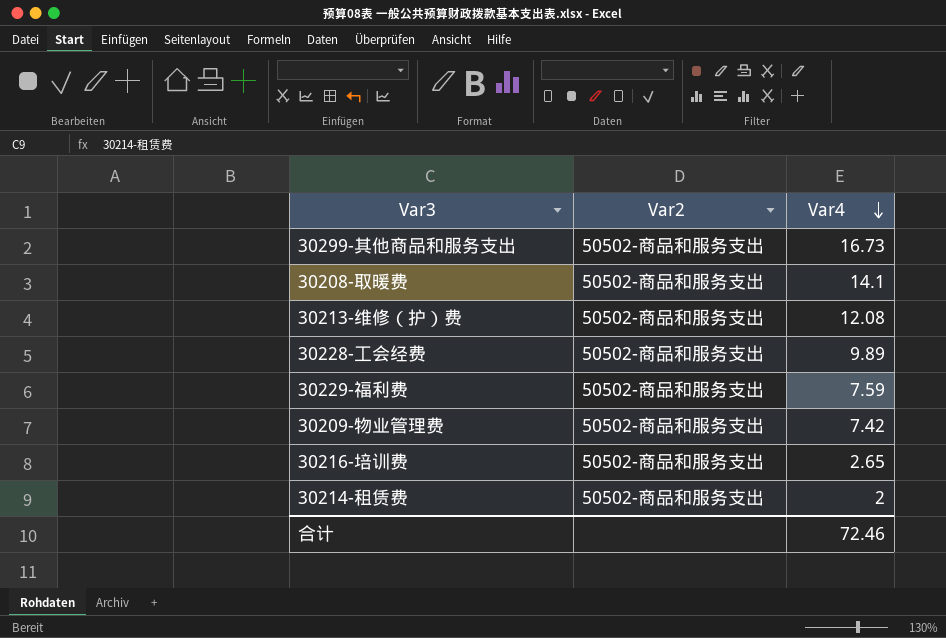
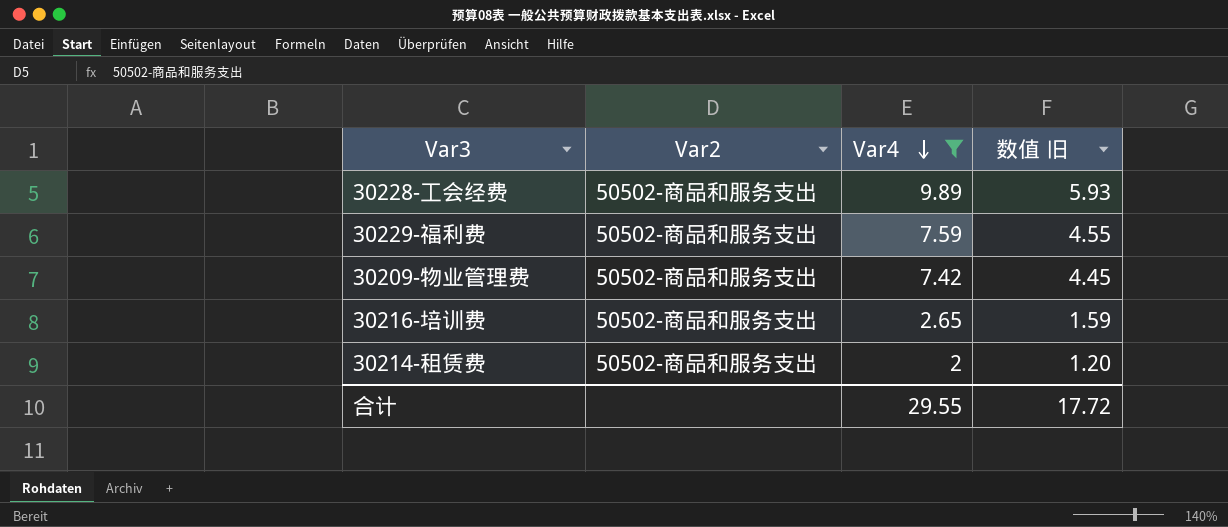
filter: none -> Var4 <= 9.89
column 数值 旧 | formula: none -> [Var4] * 0.6
合计 | Var4: 72.46 -> 29.55

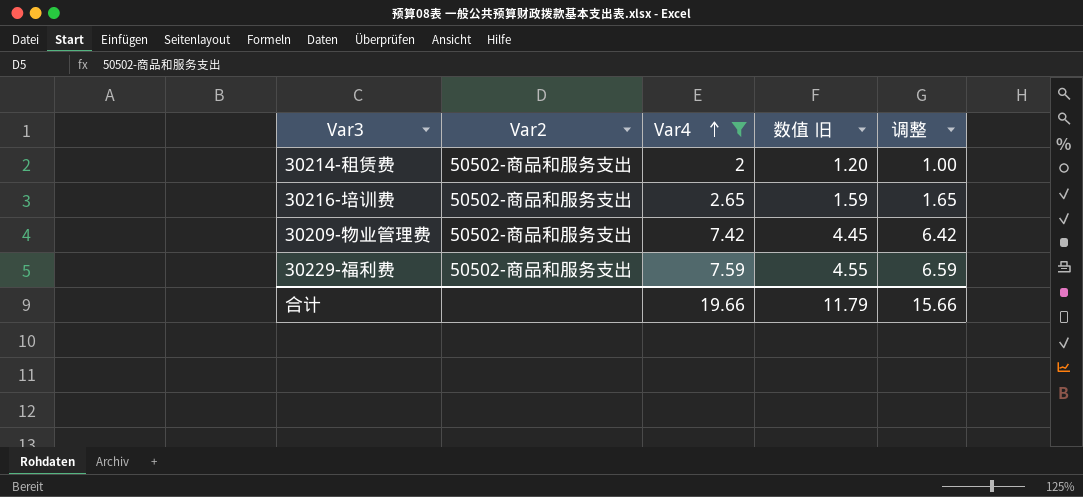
row order: Var4 descending -> Var4 ascending
column 调整 | formula: none -> [Var4] - 1
row 30228-工会经费: 50502-商品和服务支出 | 9.89 | 5.93 -> none
合计 | Var4: 29.55 -> 19.66
合计 | 数值 旧: 17.72 -> 11.79

